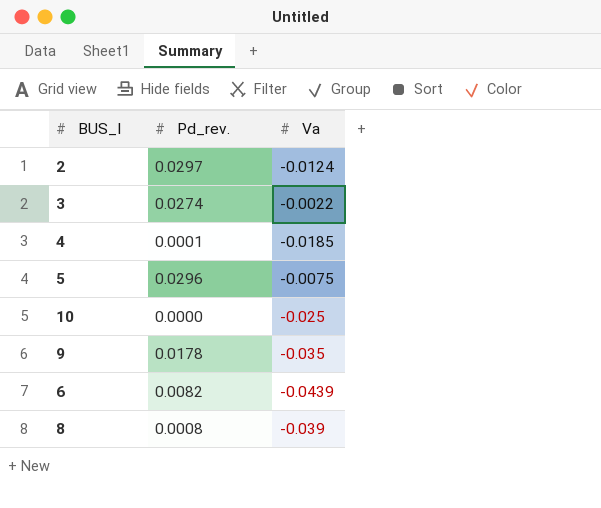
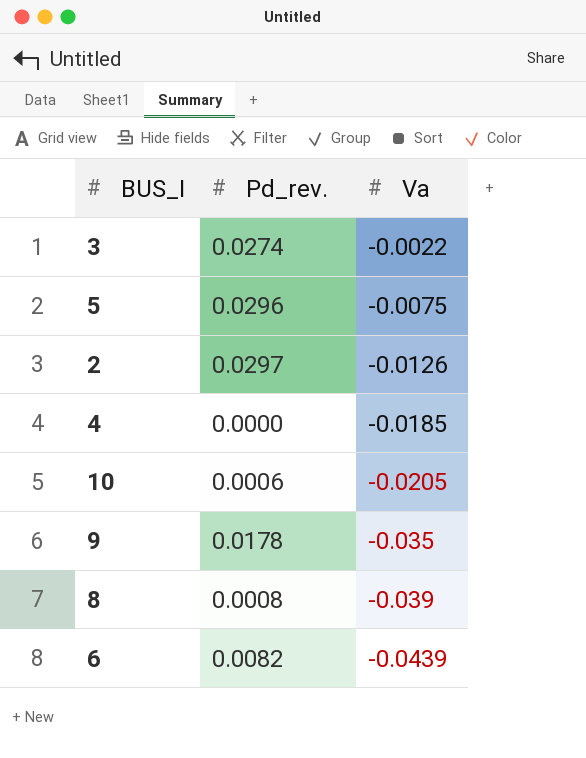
row order: none -> Va descending
2 | Va: -0.0124 -> -0.0126
4 | Pd_rev.: 0.0001 -> 0.0000
10 | Pd_rev.: 0.0000 -> 0.0006
10 | Va: -0.025 -> -0.0205

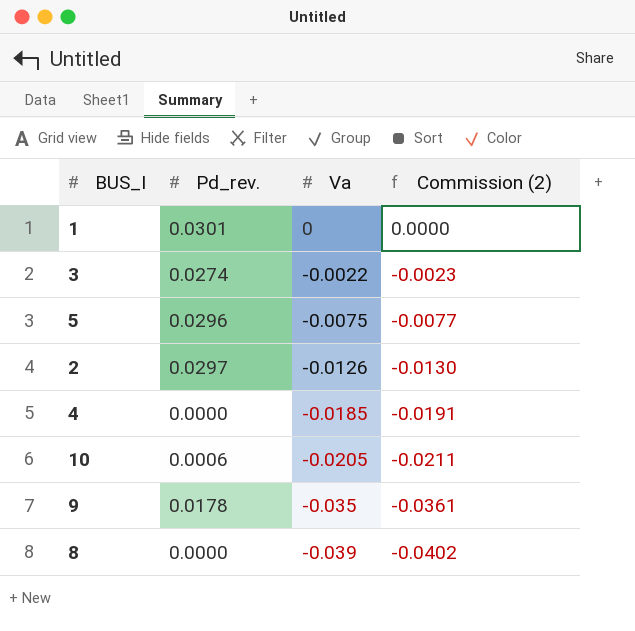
column Commission (2) | formula: none -> [Va] * 1.03
row 6: 0.0082 | -0.0439 -> none
row 1: none -> 0.0301 | 0 | 0.0000
8 | Pd_rev.: 0.0008 -> 0.0000

